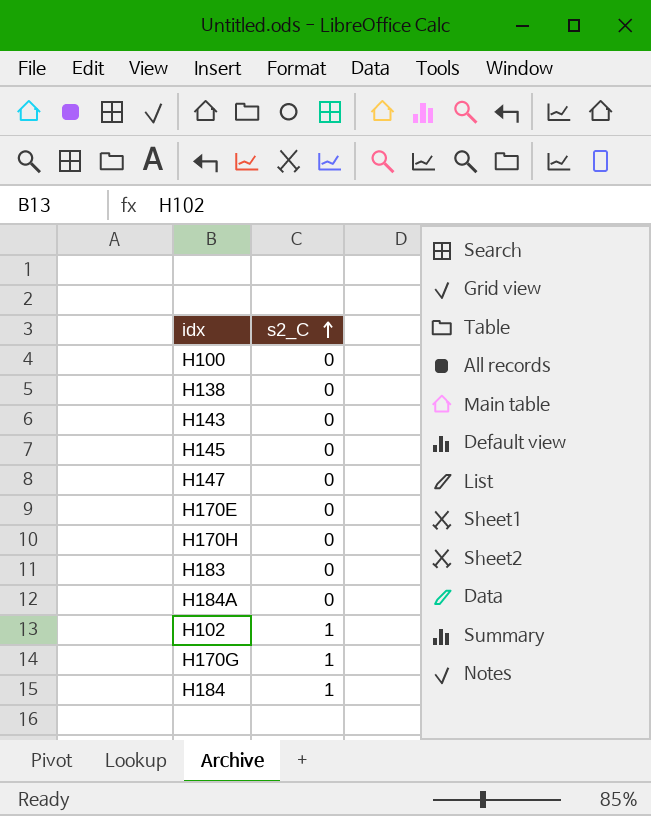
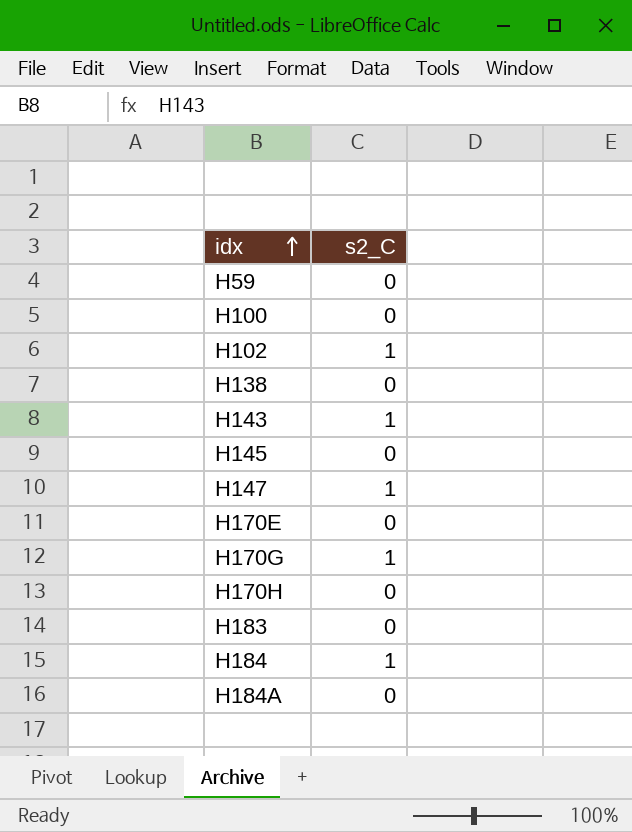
row order: s2_C ascending -> idx ascending
row H59: none -> 0
H143 | s2_C: 0 -> 1
H147 | s2_C: 0 -> 1

